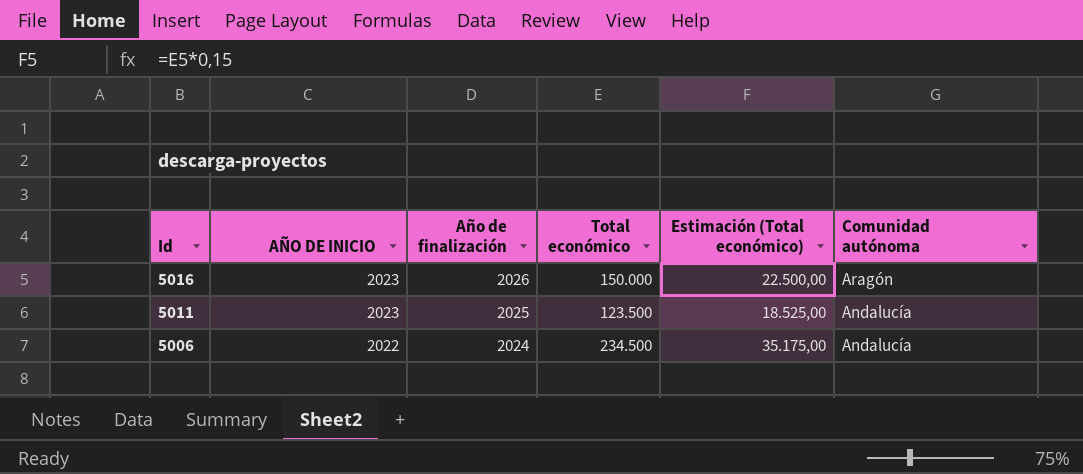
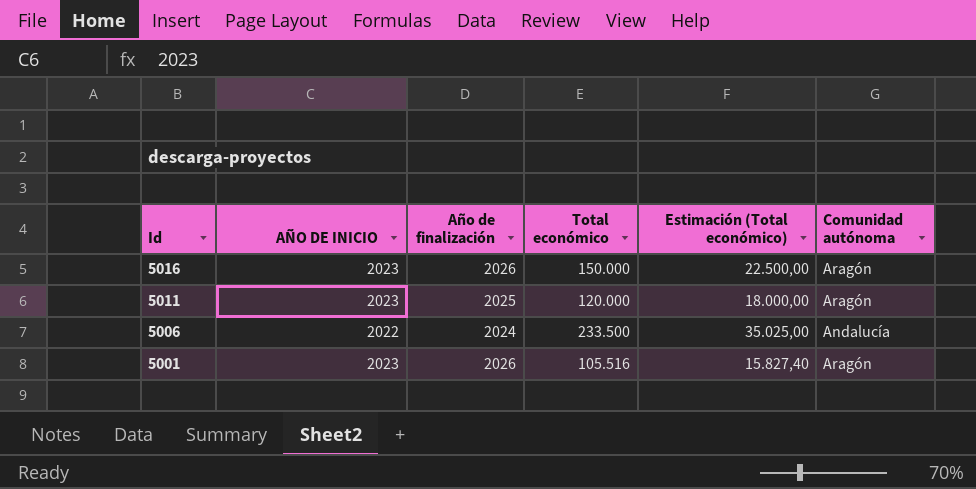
5011 | Total económico: 123.500 -> 120.000
5011 | Estimación (Total económico): 18.525,00 -> 18.000,00
5011 | Comunidad autónoma: Andalucía -> Aragón
5006 | Total económico: 234.500 -> 233.500
5006 | Estimación (Total económico): 35.175,00 -> 35.025,00
row 5001: none -> 2023 | 2026 | 105.516 | 15.827,40 | Aragón

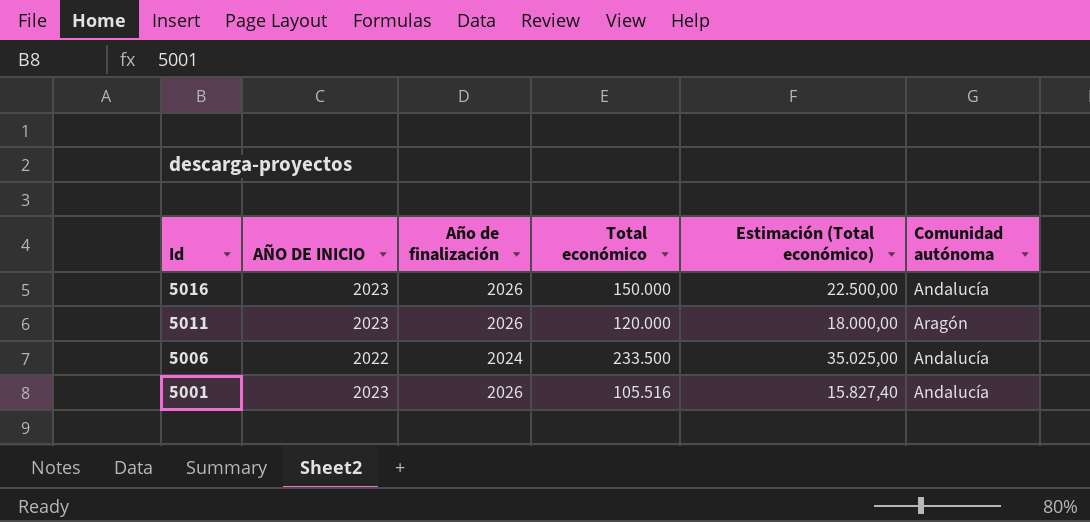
5016 | Comunidad autónoma: Aragón -> Andalucía
5011 | Año de finalización: 2025 -> 2026
5001 | Comunidad autónoma: Aragón -> Andalucía

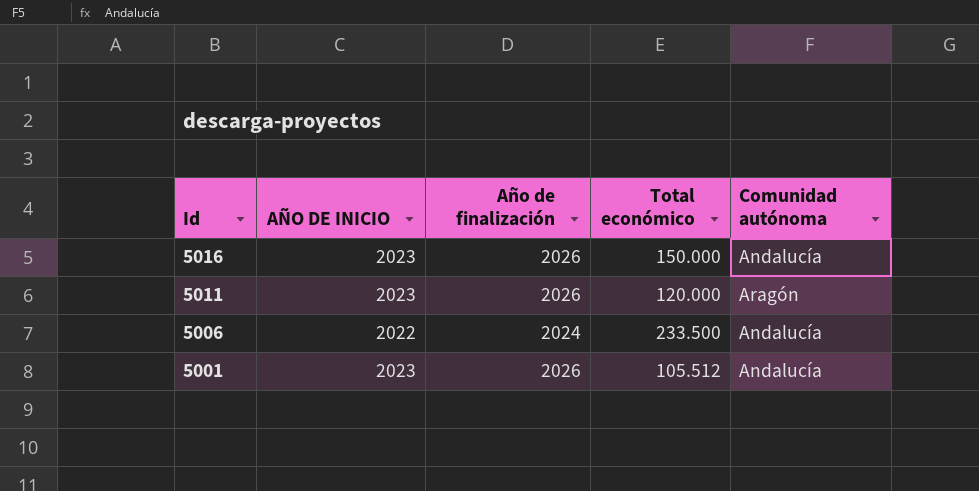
column Estimación (Total económico) | formula: [Total económico] * 0,15 -> none
5001 | Total económico: 105.516 -> 105.512

